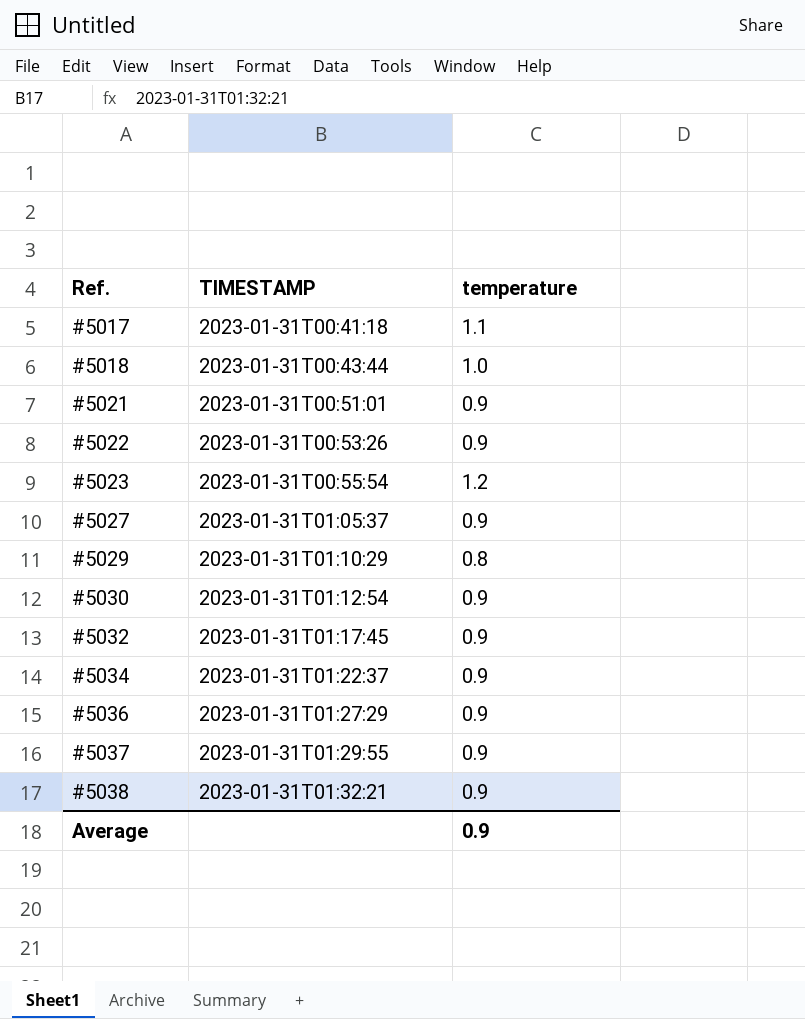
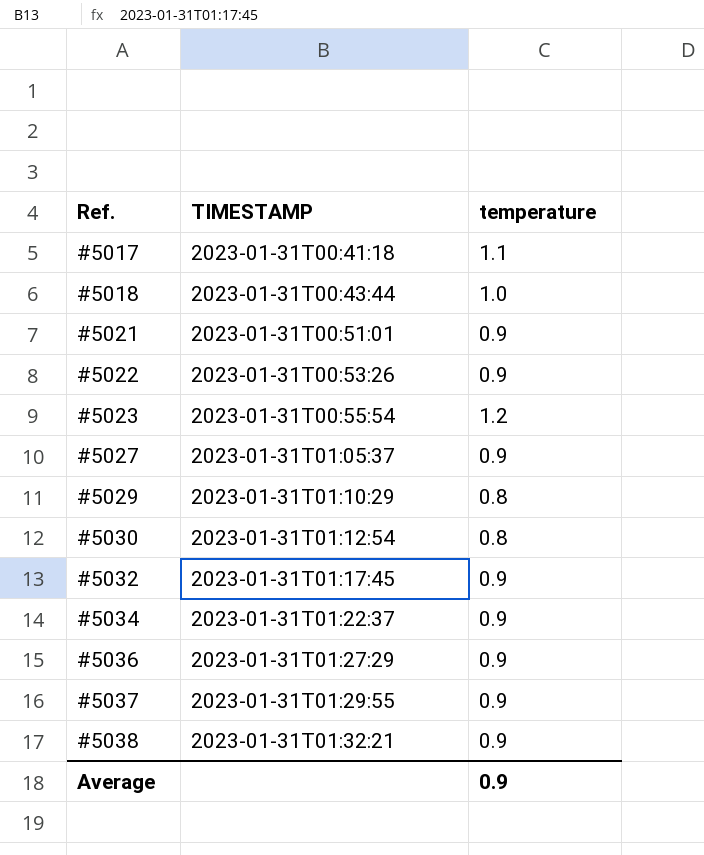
#5030 | temperature: 0.9 -> 0.8

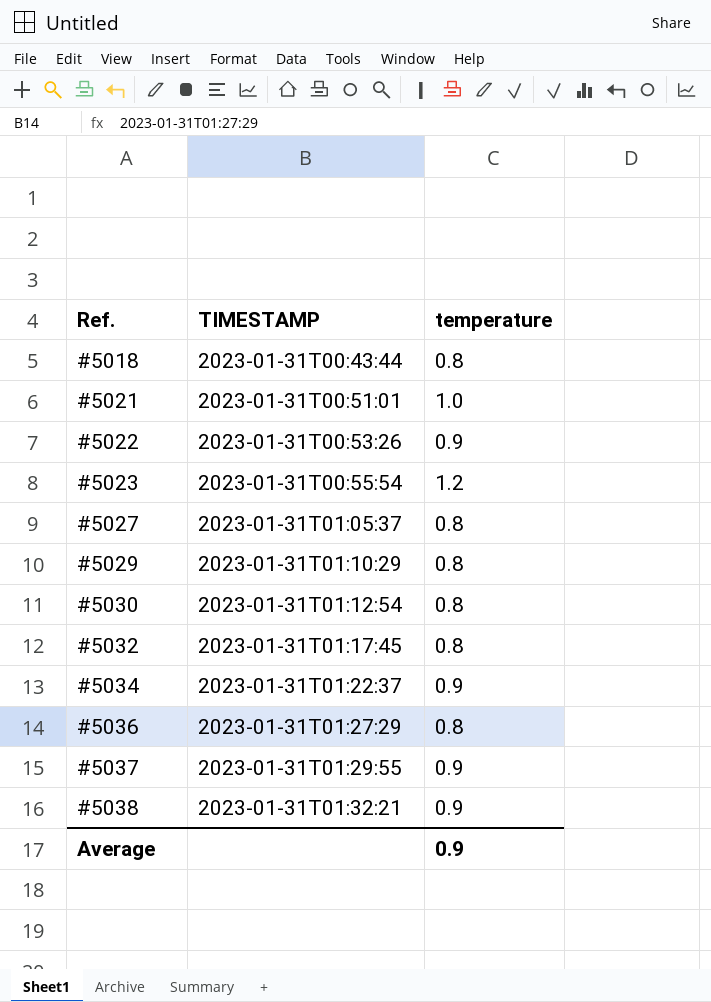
row #5017: 2023-01-31T00:41:18 | 1.1 -> none
#5018 | temperature: 1.0 -> 0.8
#5021 | temperature: 0.9 -> 1.0
#5027 | temperature: 0.9 -> 0.8
#5032 | temperature: 0.9 -> 0.8
#5036 | temperature: 0.9 -> 0.8

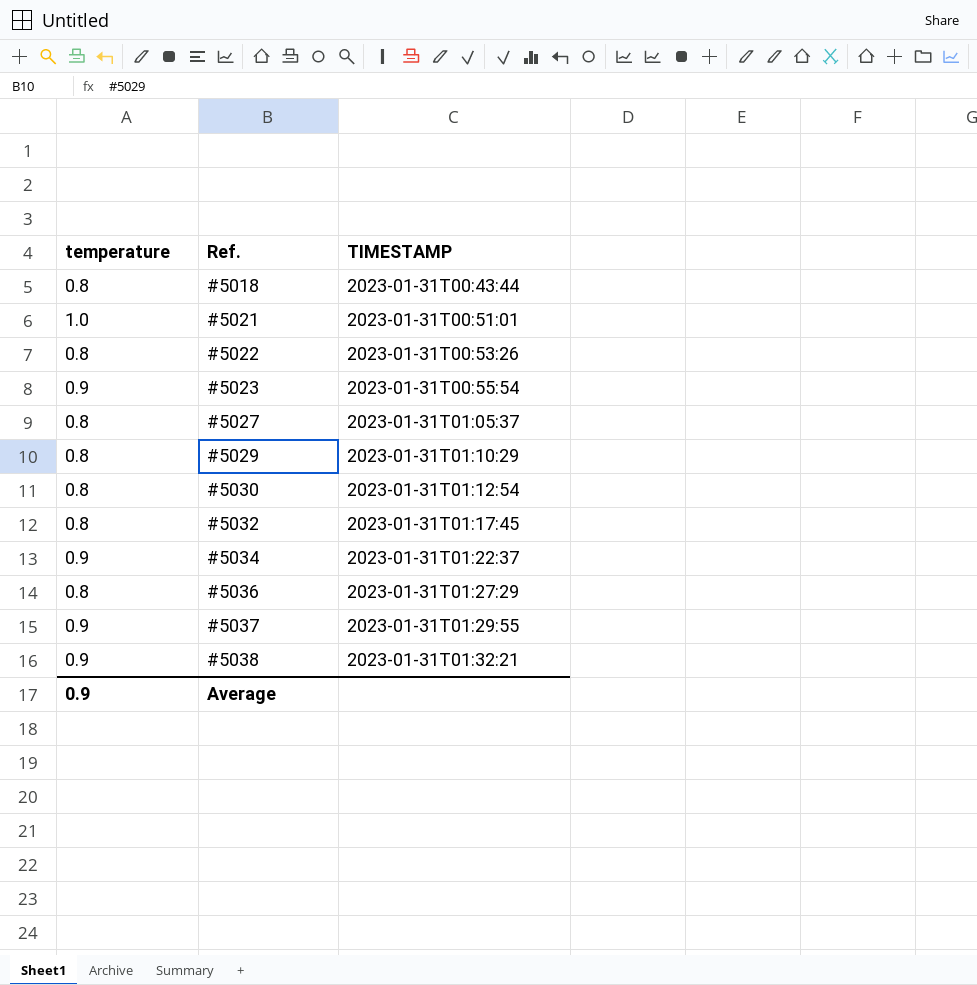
column temperature | position: 3 -> 1
#5022 | temperature: 0.9 -> 0.8
#5023 | temperature: 1.2 -> 0.9

